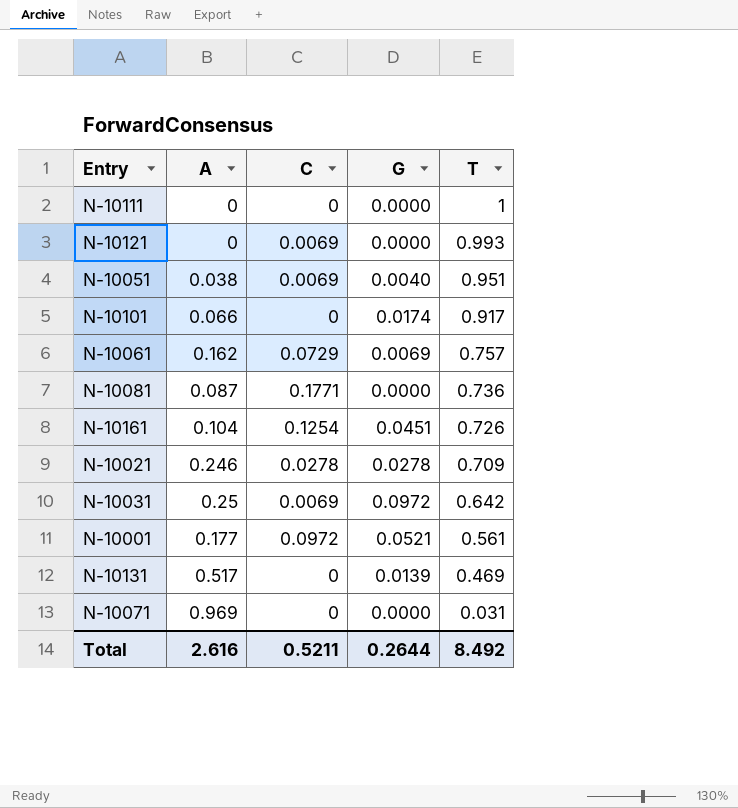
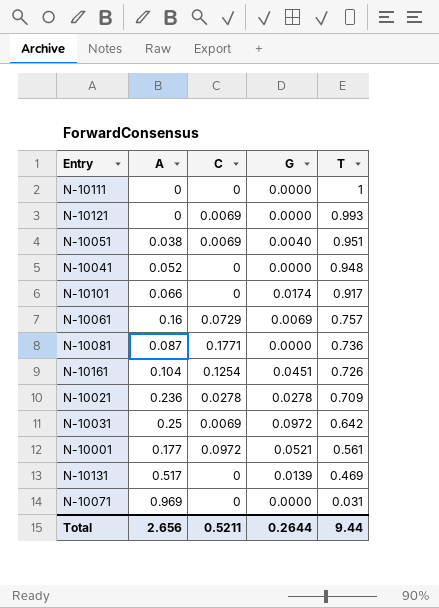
row N-10041: none -> 0.052 | 0 | 0.0000 | 0.948
N-10061 | A: 0.162 -> 0.16
N-10021 | A: 0.246 -> 0.236
Total | A: 2.616 -> 2.656
Total | T: 8.492 -> 9.44

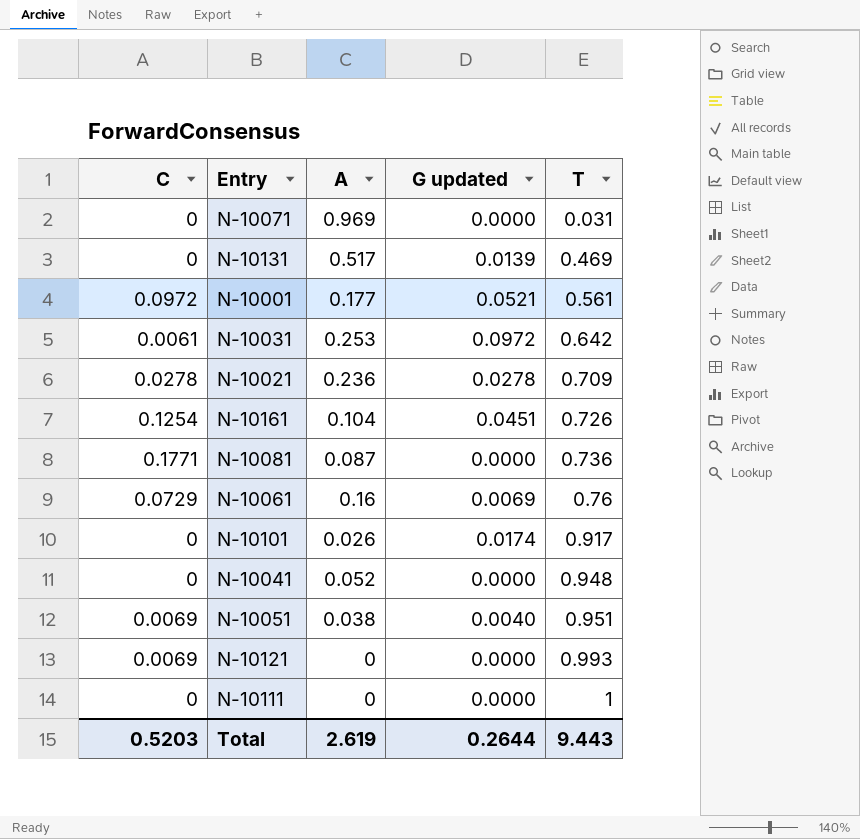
row order: T descending -> T ascending
column C | position: 3 -> 1
column name: G -> G updated
N-10031 | C: 0.0069 -> 0.0061
N-10031 | A: 0.25 -> 0.253
N-10061 | T: 0.757 -> 0.76
N-10101 | A: 0.066 -> 0.026
Total | C: 0.5211 -> 0.5203
Total | A: 2.656 -> 2.619
Total | T: 9.44 -> 9.443

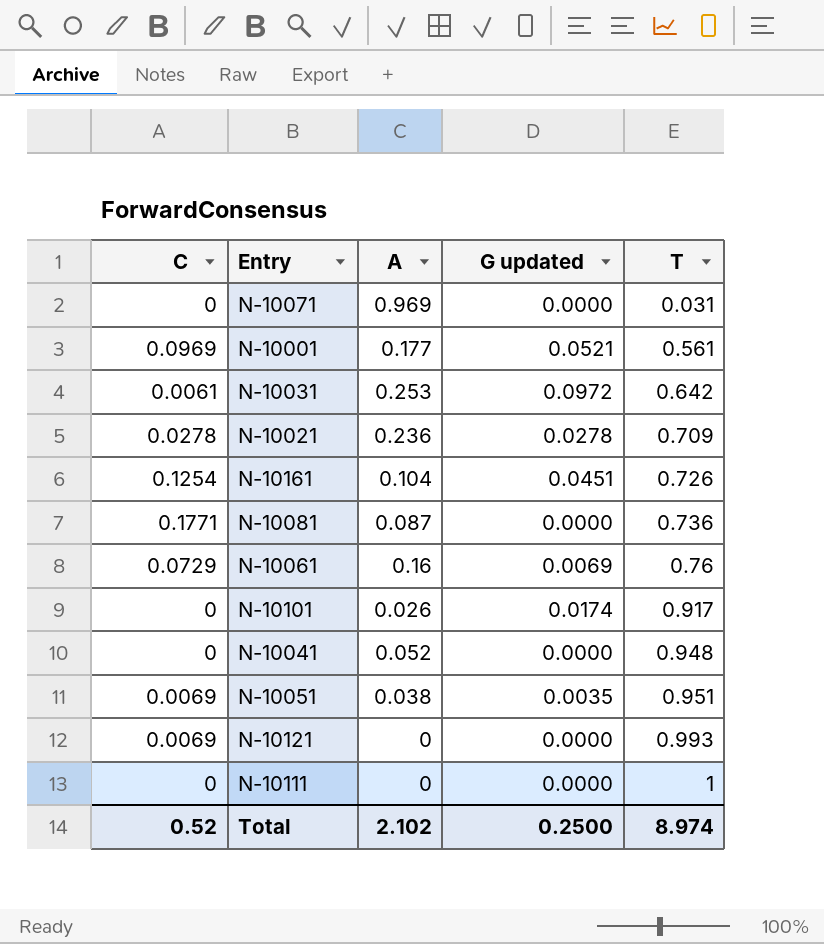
row N-10131: 0 | 0.517 | 0.0139 | 0.469 -> none
N-10001 | C: 0.0972 -> 0.0969
N-10051 | G updated: 0.0040 -> 0.0035
Total | C: 0.5203 -> 0.52
Total | A: 2.619 -> 2.102
Total | G updated: 0.2644 -> 0.2500
Total | T: 9.443 -> 8.974

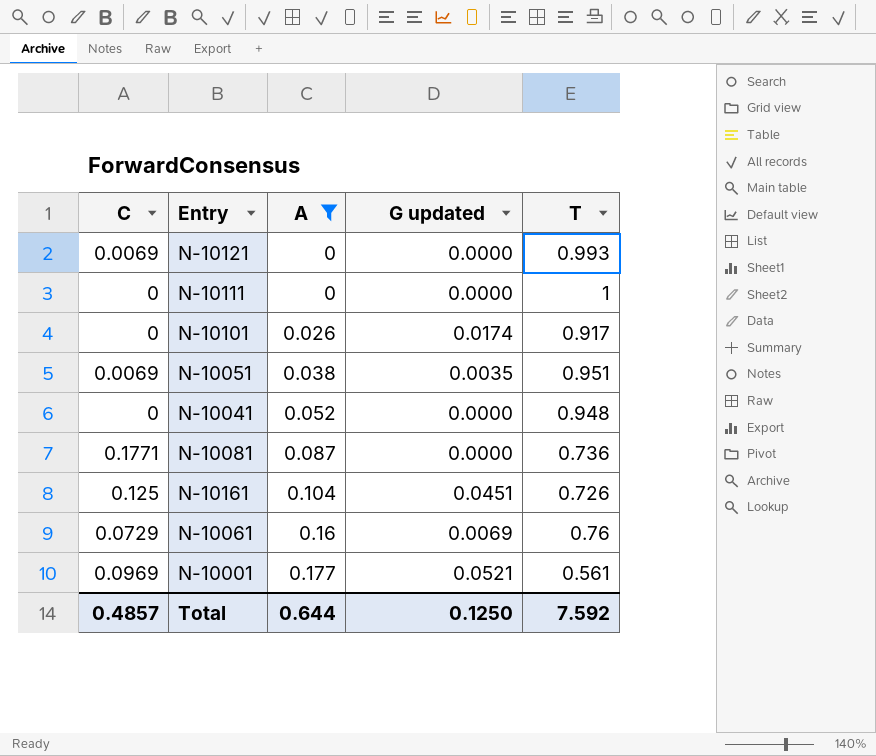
filter: none -> A <= 0.177
row order: T ascending -> A ascending
N-10161 | C: 0.1254 -> 0.125
Total | C: 0.52 -> 0.4857
Total | A: 2.102 -> 0.644
Total | G updated: 0.2500 -> 0.1250
Total | T: 8.974 -> 7.592

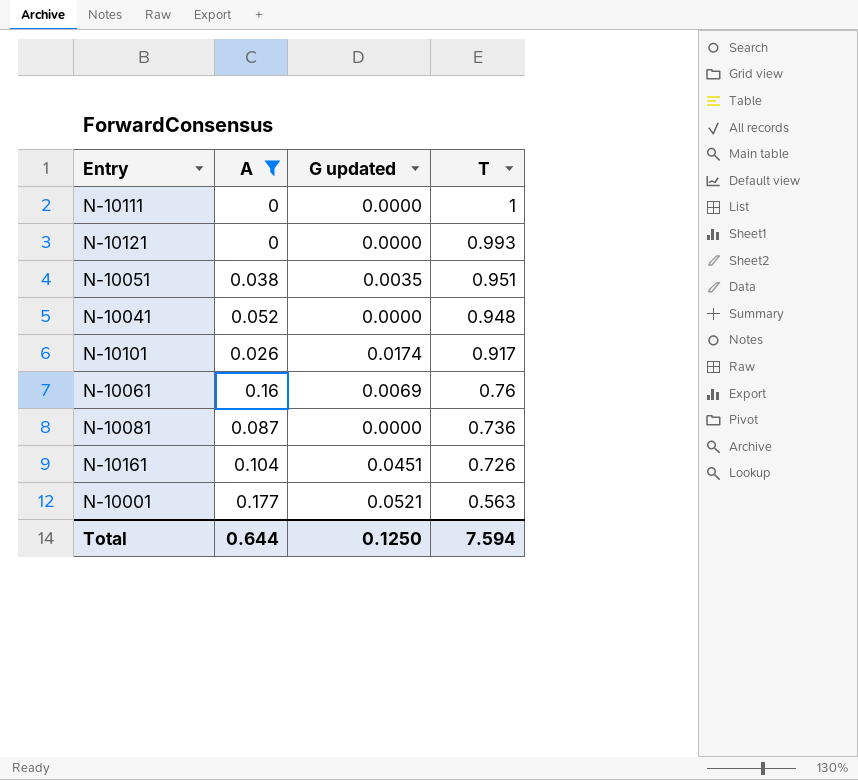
row order: A ascending -> T descending
column C | position: 1 -> none
N-10001 | T: 0.561 -> 0.563
Total | T: 7.592 -> 7.594

